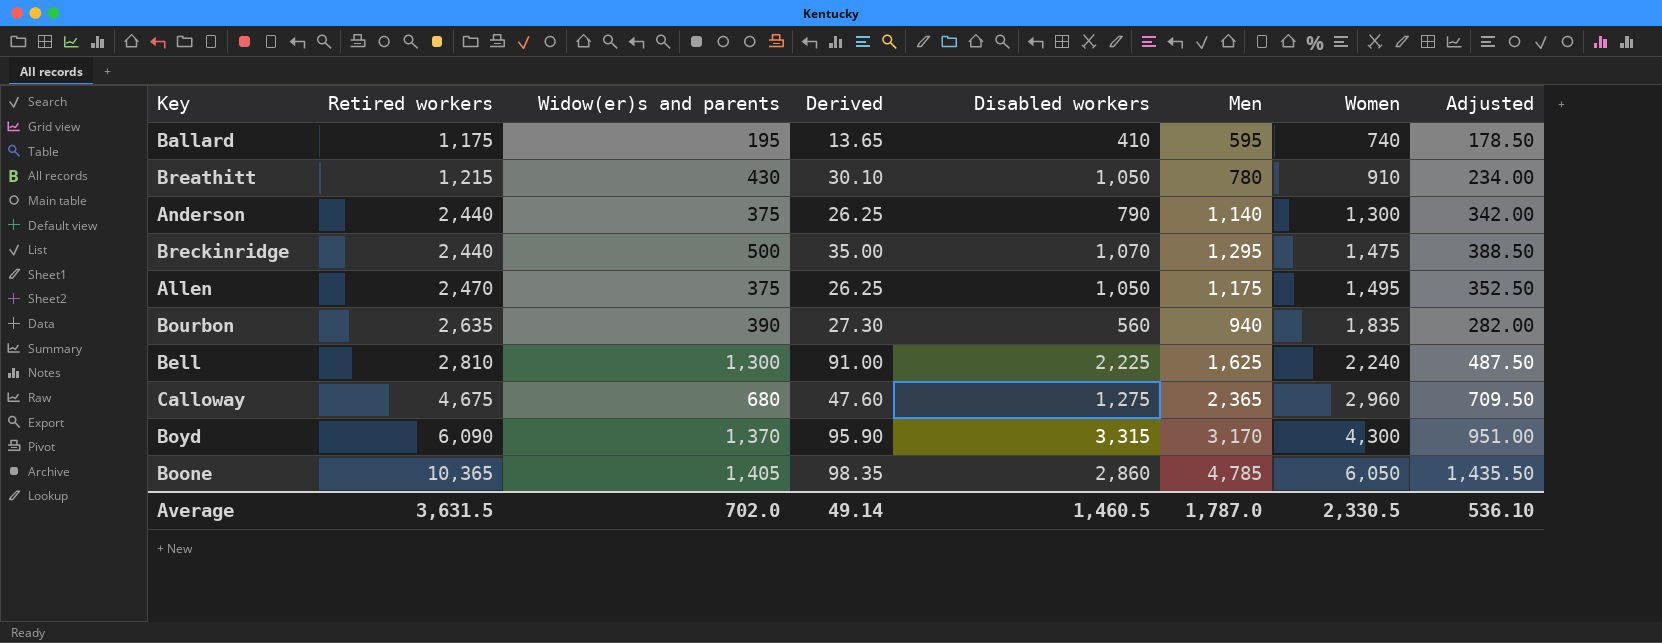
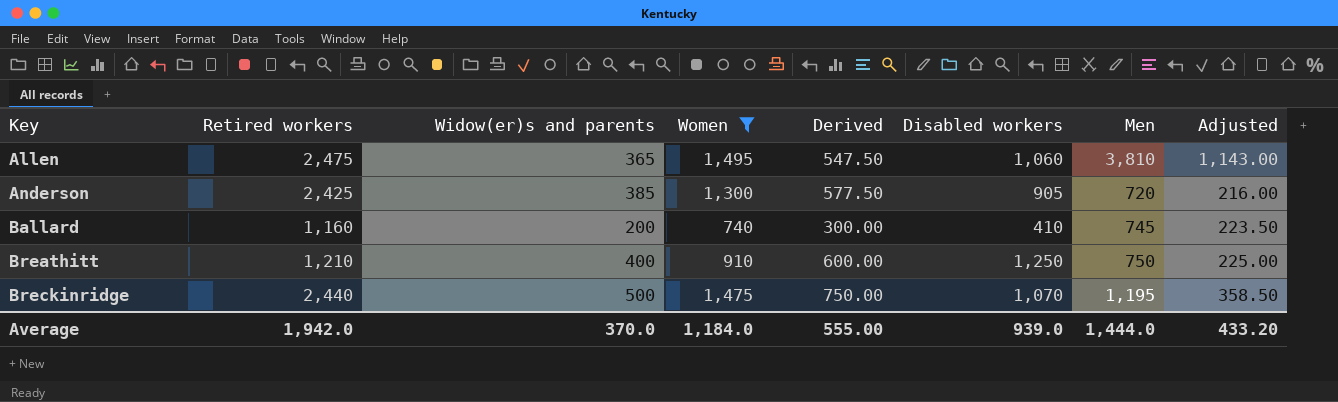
filter: none -> Women <= 1,495
row order: Retired workers ascending -> Key ascending
column Women | position: 7 -> 4
column Derived | formula: [Widow(er)s and parents] * 0.07 -> [Widow(er)s and parents] * 1.5
Allen | Retired workers: 2,470 -> 2,475
Allen | Widow(er)s and parents: 375 -> 365
Allen | Disabled workers: 1,050 -> 1,060
Allen | Men: 1,175 -> 3,810
Allen | Adjusted: 352.50 -> 1,143.00
Anderson | Retired workers: 2,440 -> 2,425
Anderson | Widow(er)s and parents: 375 -> 385
Anderson | Disabled workers: 790 -> 905
Anderson | Men: 1,140 -> 720
Anderson | Adjusted: 342.00 -> 216.00
Ballard | Retired workers: 1,175 -> 1,160
Ballard | Widow(er)s and parents: 195 -> 200
Ballard | Men: 595 -> 745
Ballard | Adjusted: 178.50 -> 223.50
Breathitt | Retired workers: 1,215 -> 1,210
Breathitt | Widow(er)s and parents: 430 -> 400
Breathitt | Disabled workers: 1,050 -> 1,250
Breathitt | Men: 780 -> 750
Breathitt | Adjusted: 234.00 -> 225.00
Breckinridge | Men: 1,295 -> 1,195
Breckinridge | Adjusted: 388.50 -> 358.50
Average | Retired workers: 3,631.5 -> 1,942.0
Average | Widow(er)s and parents: 702.0 -> 370.0
Average | Women: 2,330.5 -> 1,184.0
Average | Derived: 49.14 -> 555.00
Average | Disabled workers: 1,460.5 -> 939.0
Average | Men: 1,787.0 -> 1,444.0
Average | Adjusted: 536.10 -> 433.20

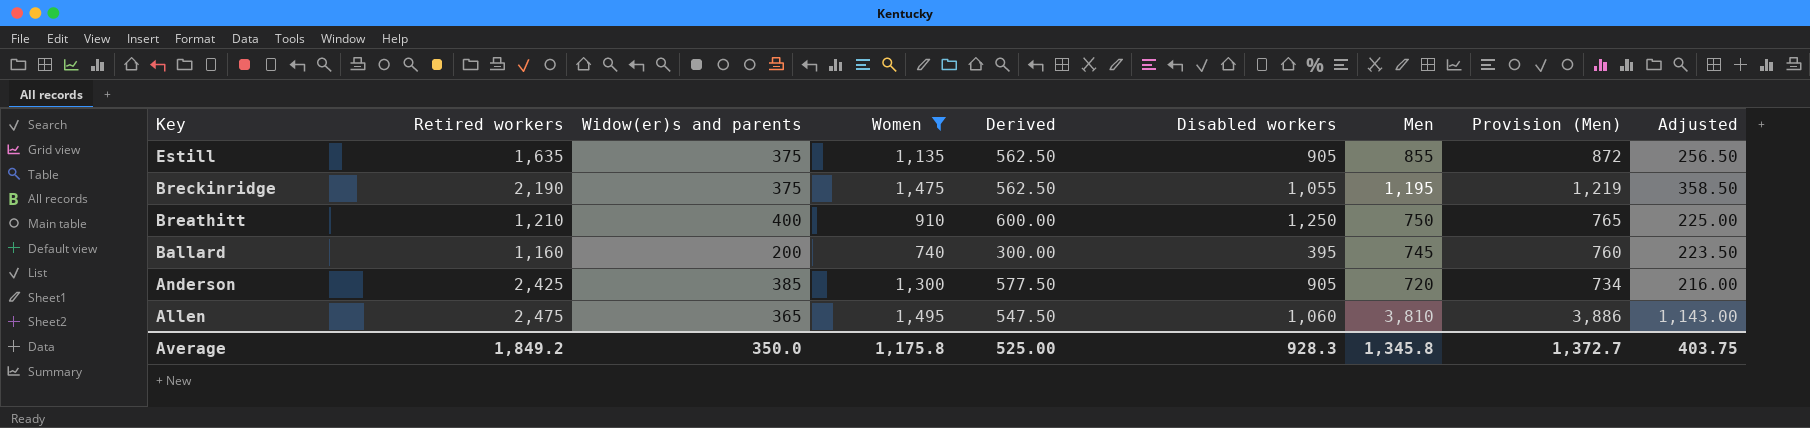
row order: Key ascending -> Key descending
column Provision (Men) | formula: none -> [Men] * 1.02
row Estill: none -> 1,635 | 375 | 1,135 | 562.50 | 905 | 855 | 872 | 256.50
Breckinridge | Retired workers: 2,440 -> 2,190
Breckinridge | Widow(er)s and parents: 500 -> 375
Breckinridge | Derived: 750.00 -> 562.50
Breckinridge | Disabled workers: 1,070 -> 1,055
Ballard | Disabled workers: 410 -> 395
Average | Retired workers: 1,942.0 -> 1,849.2
Average | Widow(er)s and parents: 370.0 -> 350.0
Average | Women: 1,184.0 -> 1,175.8
Average | Derived: 555.00 -> 525.00
Average | Disabled workers: 939.0 -> 928.3
Average | Men: 1,444.0 -> 1,345.8
Average | Adjusted: 433.20 -> 403.75

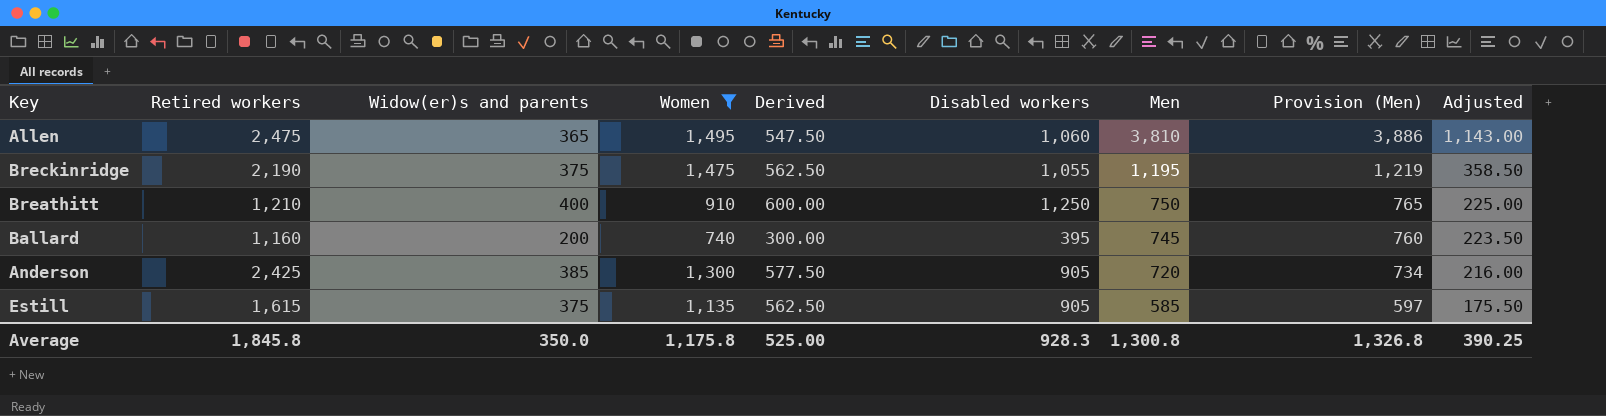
row order: Key descending -> Men descending
Estill | Retired workers: 1,635 -> 1,615
Estill | Men: 855 -> 585
Estill | Provision (Men): 872 -> 597
Estill | Adjusted: 256.50 -> 175.50
Average | Retired workers: 1,849.2 -> 1,845.8
Average | Men: 1,345.8 -> 1,300.8
Average | Provision (Men): 1,372.7 -> 1,326.8
Average | Adjusted: 403.75 -> 390.25

